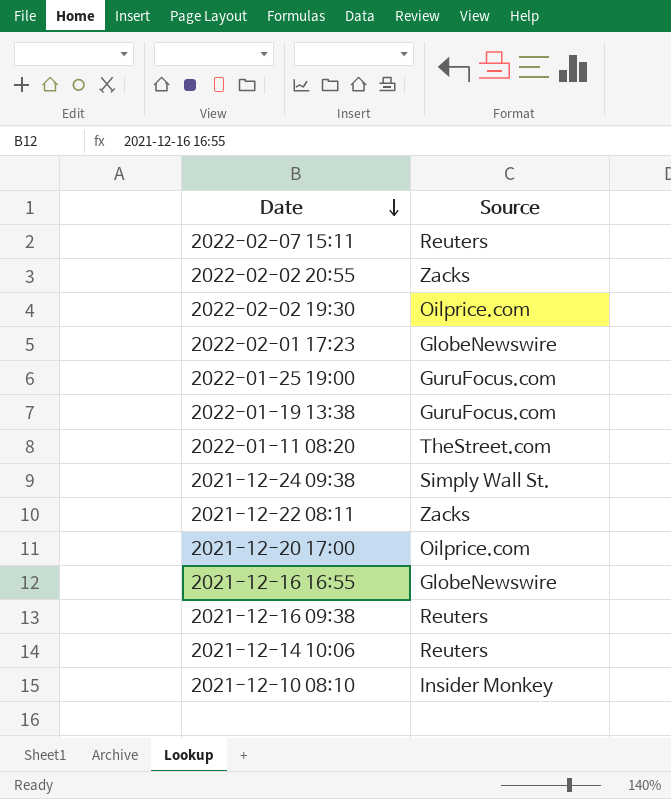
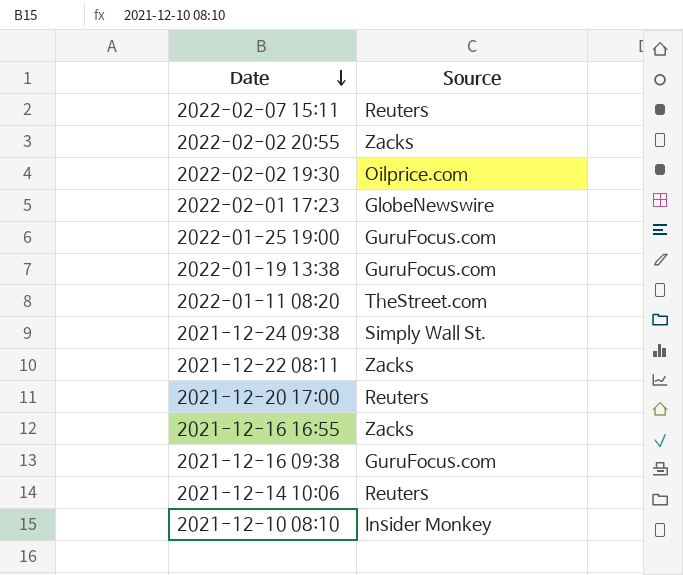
2021-12-20 17:00 | Source: Oilprice.com -> Reuters
2021-12-16 16:55 | Source: GlobeNewswire -> Zacks
2021-12-16 09:38 | Source: Reuters -> GuruFocus.com

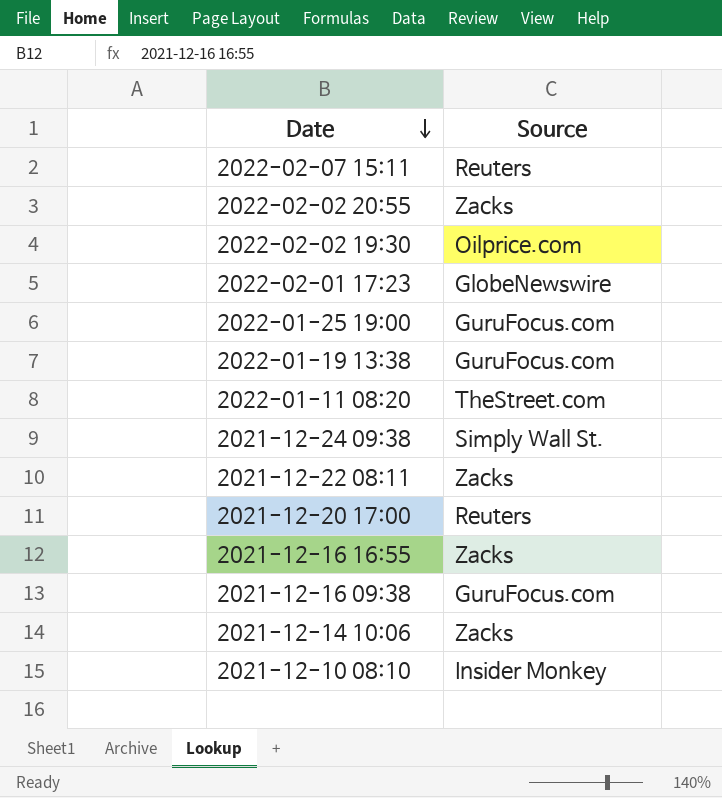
2021-12-14 10:06 | Source: Reuters -> Zacks

